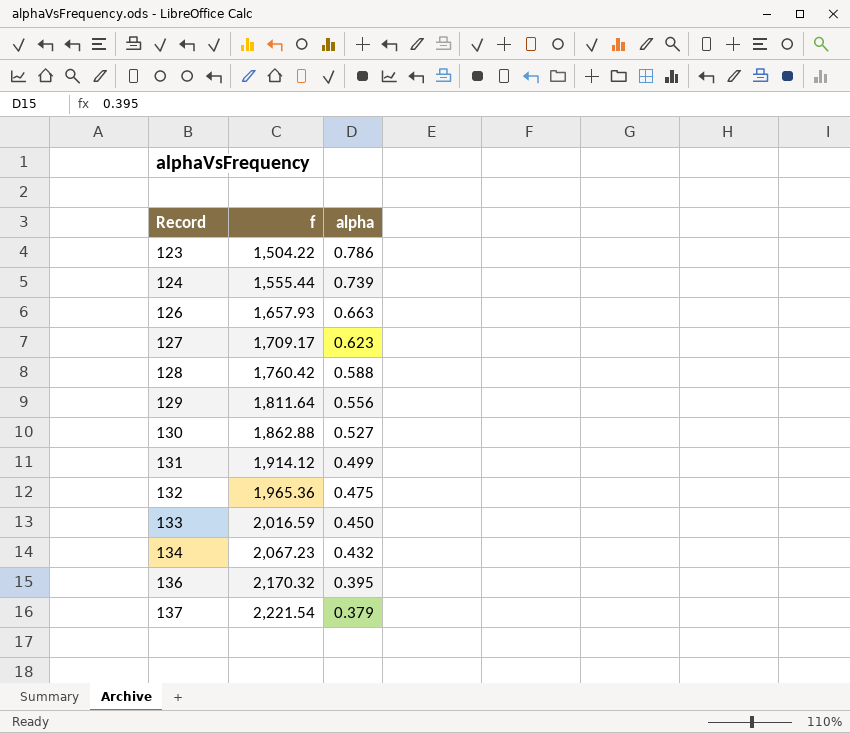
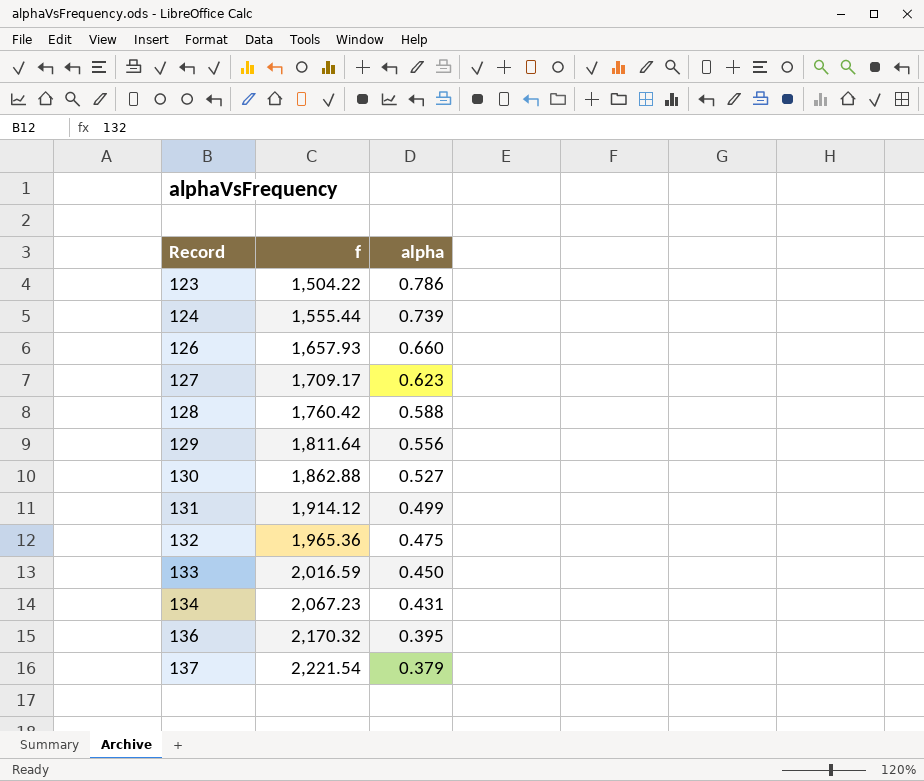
126 | alpha: 0.663 -> 0.660
134 | alpha: 0.432 -> 0.431

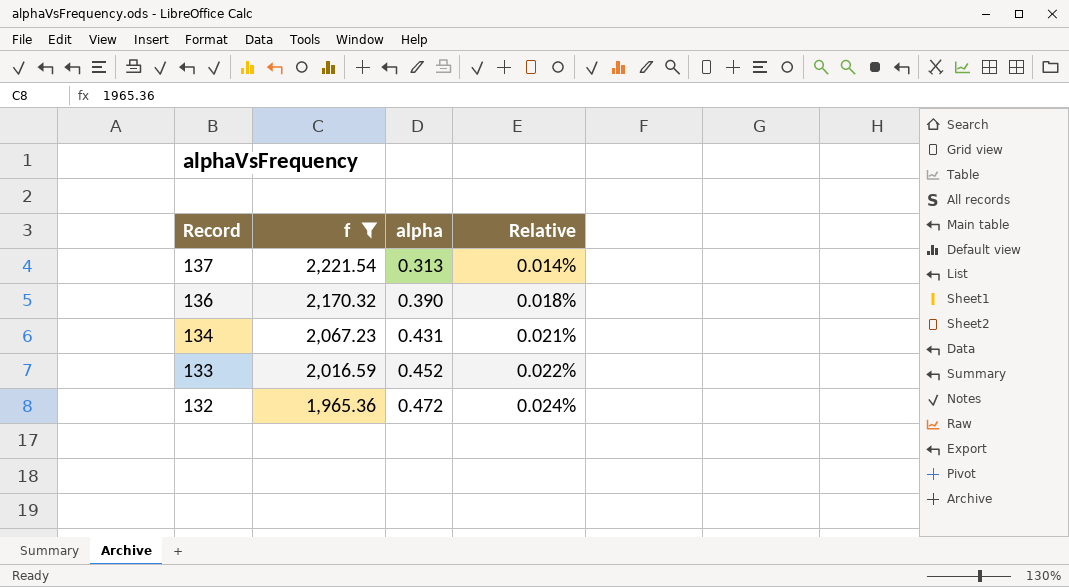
filter: none -> f >= 1,965.36
row order: Record ascending -> Record descending
column Relative | formula: none -> [alpha] / [f]
137 | alpha: 0.379 -> 0.313
136 | alpha: 0.395 -> 0.390
133 | alpha: 0.450 -> 0.452
132 | alpha: 0.475 -> 0.472

